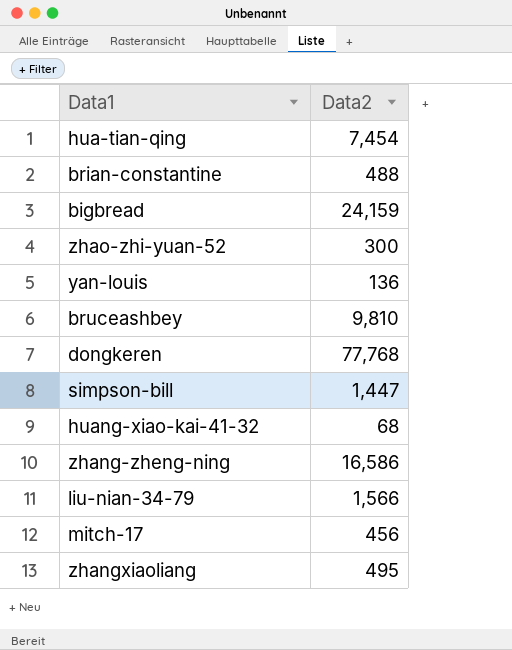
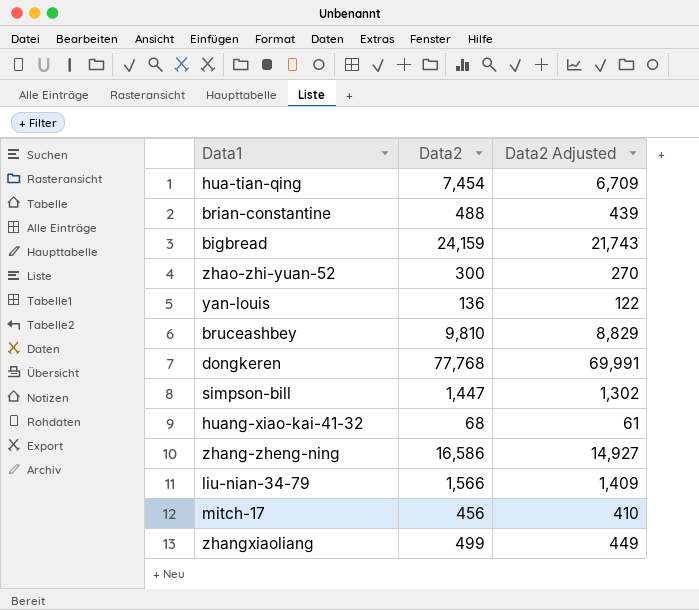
column Data2 Adjusted | formula: none -> [Data2] * 0.9
zhangxiaoliang | Data2: 495 -> 499

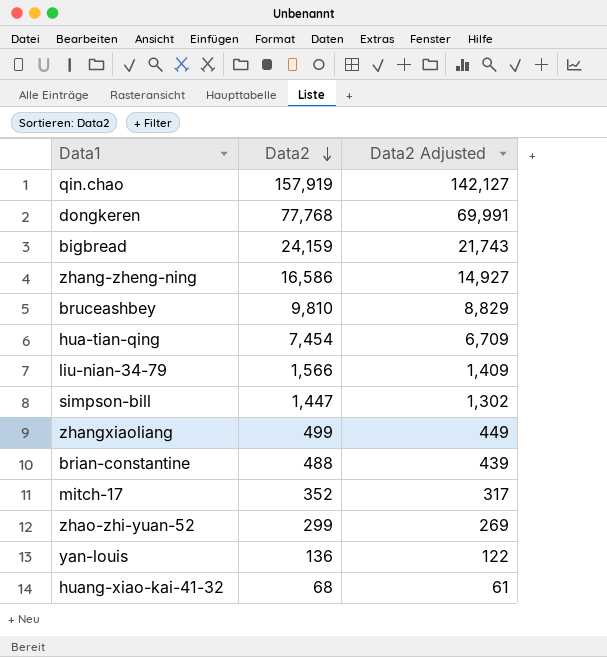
row order: none -> Data2 descending
row qin.chao: none -> 157,919 | 142,127
mitch-17 | Data2: 456 -> 352
mitch-17 | Data2 Adjusted: 410 -> 317
zhao-zhi-yuan-52 | Data2: 300 -> 299
zhao-zhi-yuan-52 | Data2 Adjusted: 270 -> 269

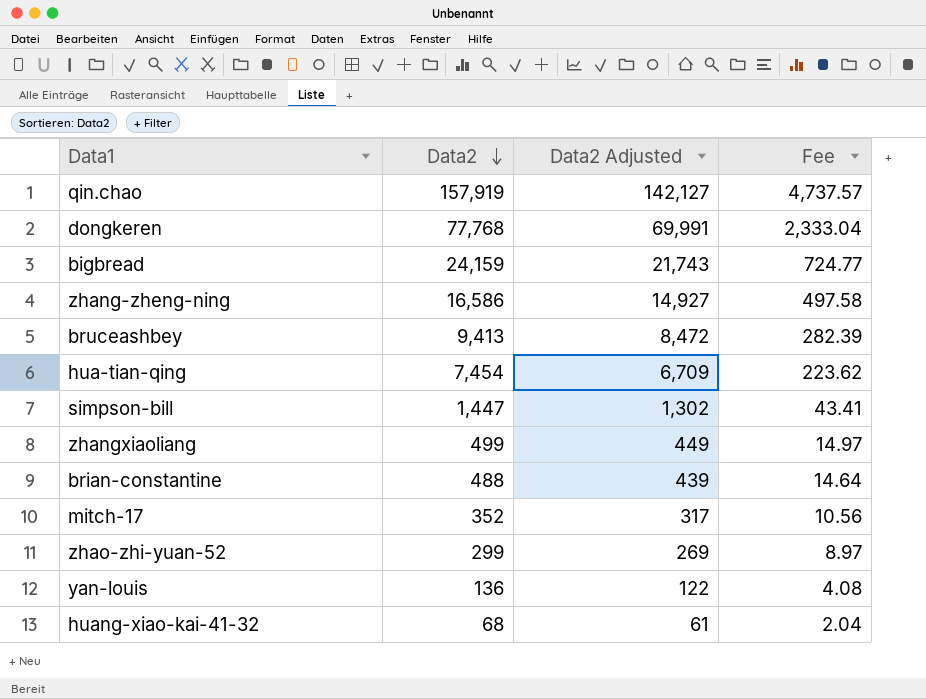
column Fee | formula: none -> [Data2] * 0.03
row liu-nian-34-79: 1,566 | 1,409 -> none
bruceashbey | Data2: 9,810 -> 9,413
bruceashbey | Data2 Adjusted: 8,829 -> 8,472

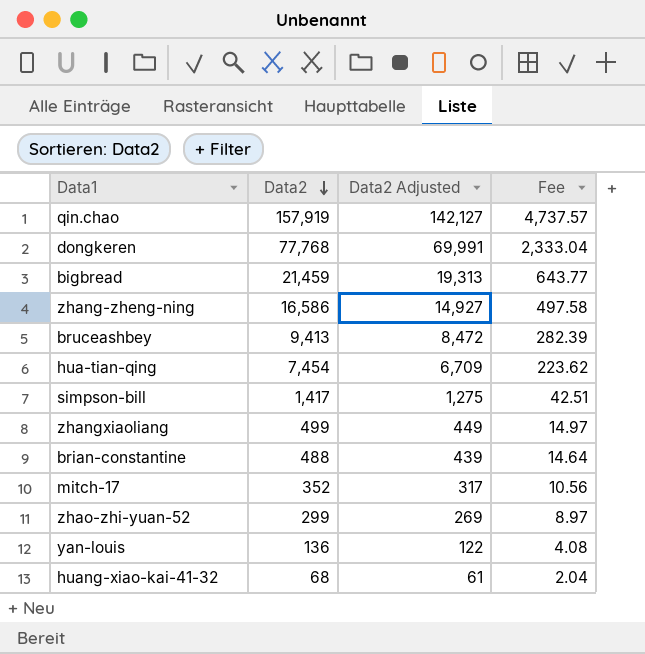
bigbread | Data2: 24,159 -> 21,459
bigbread | Data2 Adjusted: 21,743 -> 19,313
bigbread | Fee: 724.77 -> 643.77
simpson-bill | Data2: 1,447 -> 1,417
simpson-bill | Data2 Adjusted: 1,302 -> 1,275
simpson-bill | Fee: 43.41 -> 42.51

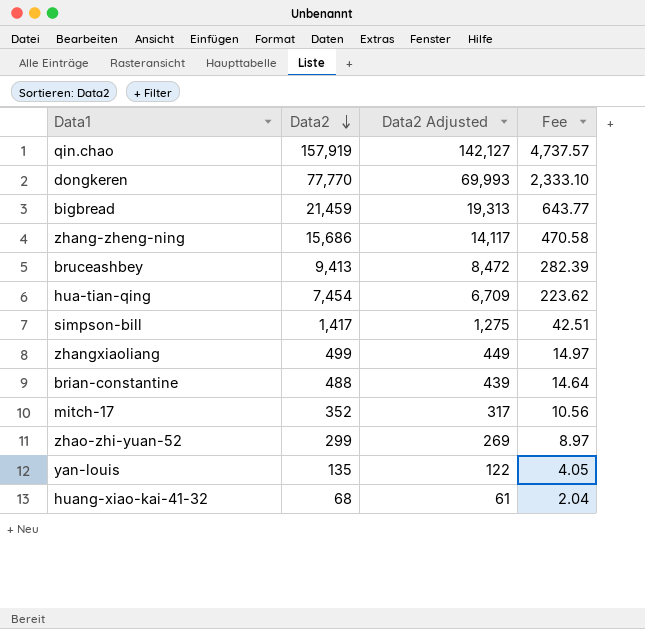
dongkeren | Data2: 77,768 -> 77,770
dongkeren | Data2 Adjusted: 69,991 -> 69,993
dongkeren | Fee: 2,333.04 -> 2,333.10
zhang-zheng-ning | Data2: 16,586 -> 15,686
zhang-zheng-ning | Data2 Adjusted: 14,927 -> 14,117
zhang-zheng-ning | Fee: 497.58 -> 470.58
yan-louis | Data2: 136 -> 135
yan-louis | Fee: 4.08 -> 4.05

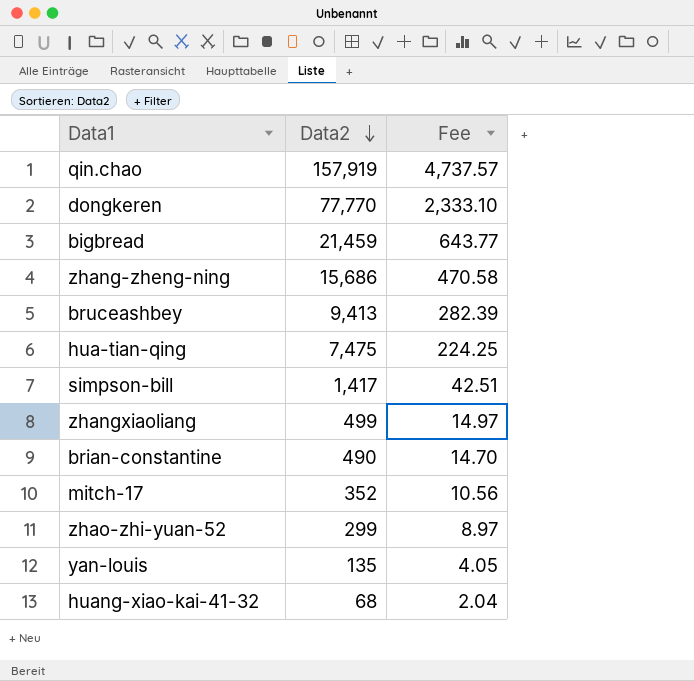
column Data2 Adjusted | formula: [Data2] * 0.9 -> none
hua-tian-qing | Data2: 7,454 -> 7,475
hua-tian-qing | Fee: 223.62 -> 224.25
brian-constantine | Data2: 488 -> 490
brian-constantine | Fee: 14.64 -> 14.70

